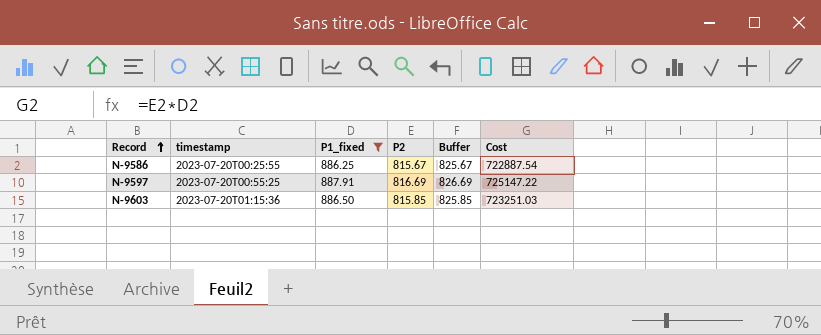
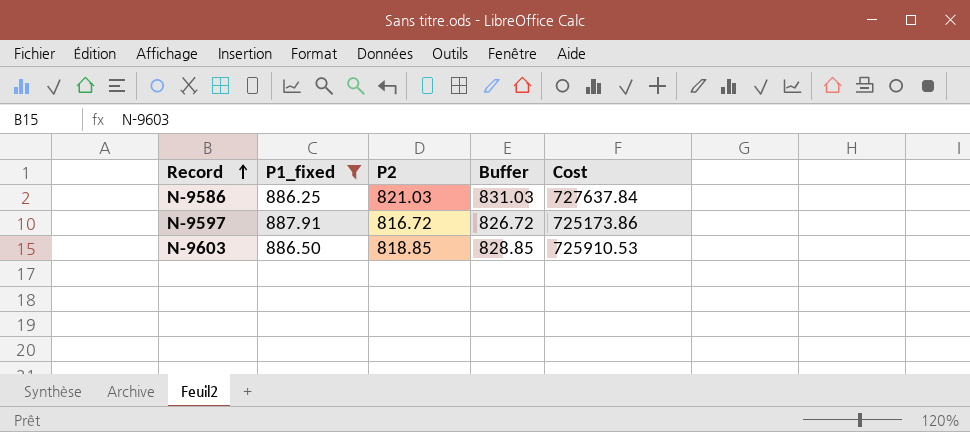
column timestamp | position: 2 -> none
N-9586 | P2: 815.67 -> 821.03
N-9586 | Buffer: 825.67 -> 831.03
N-9586 | Cost: 722887.54 -> 727637.84
N-9597 | P2: 816.69 -> 816.72
N-9597 | Buffer: 826.69 -> 826.72
N-9597 | Cost: 725147.22 -> 725173.86
N-9603 | P2: 815.85 -> 818.85
N-9603 | Buffer: 825.85 -> 828.85
N-9603 | Cost: 723251.03 -> 725910.53

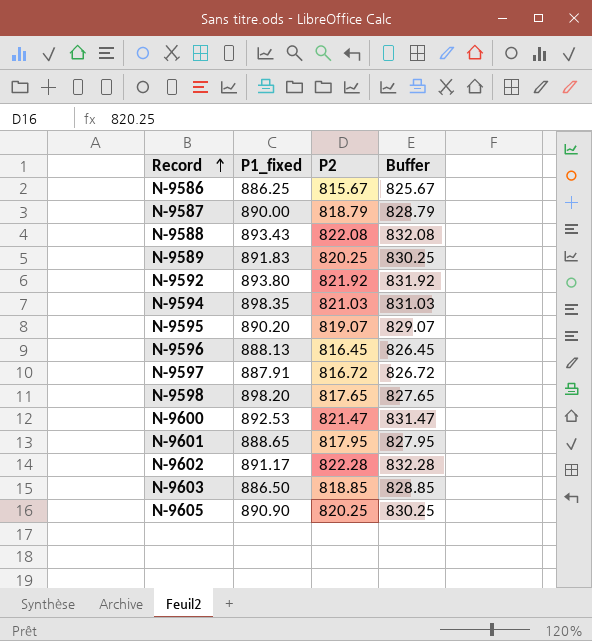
filter: P1_fixed <= 887.91 -> none
column Cost | formula: [P1_fixed] * [P2] -> none
N-9586 | P2: 821.03 -> 815.67
N-9586 | Buffer: 831.03 -> 825.67

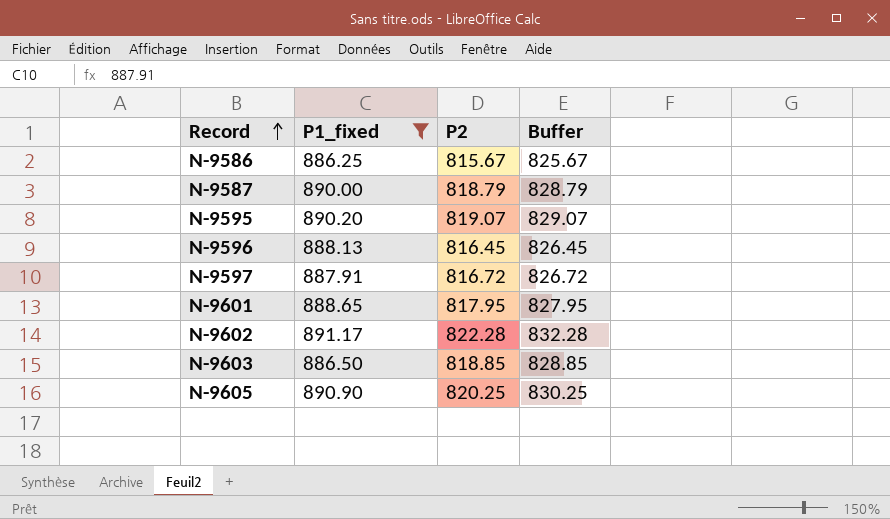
filter: none -> P1_fixed <= 891.17

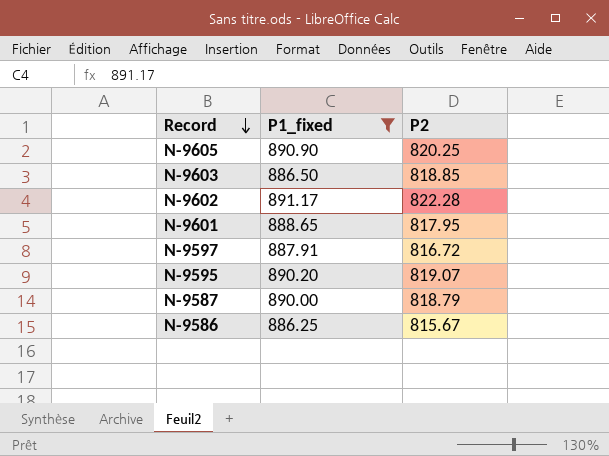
row order: Record ascending -> Record descending
column Buffer | formula: [P2] + 10 -> none
row N-9596: 888.13 | 816.45 | 826.45 -> none

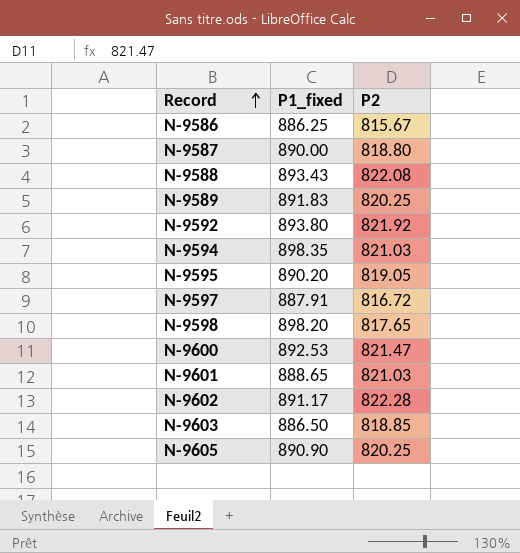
filter: P1_fixed <= 891.17 -> none
row order: Record descending -> Record ascending
N-9587 | P2: 818.79 -> 818.80
N-9595 | P2: 819.07 -> 819.05
N-9601 | P2: 817.95 -> 821.03

